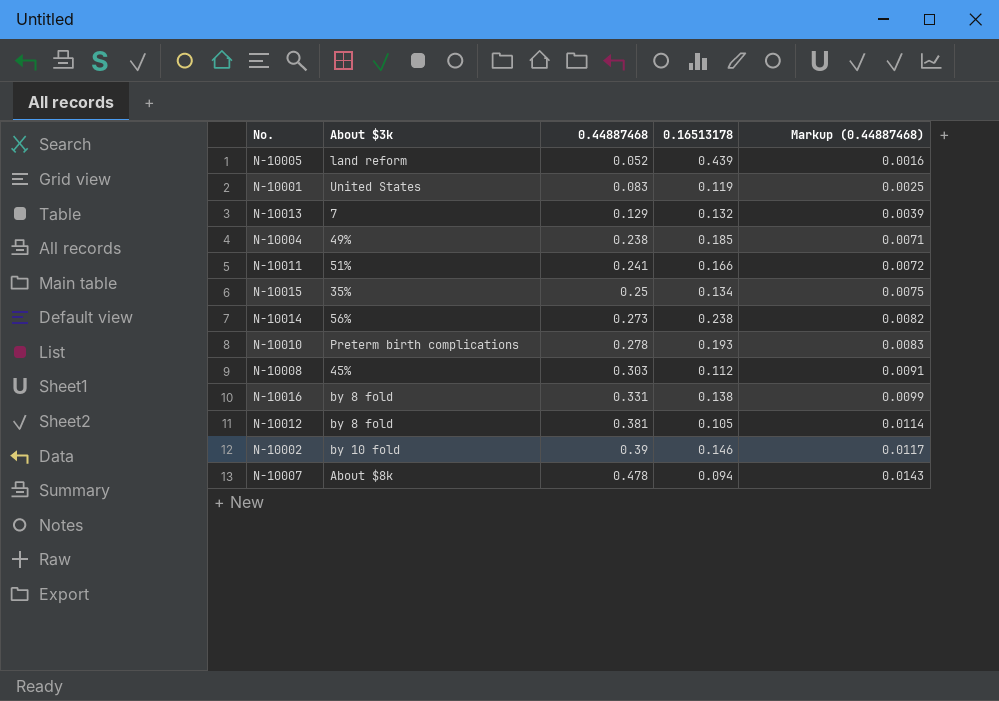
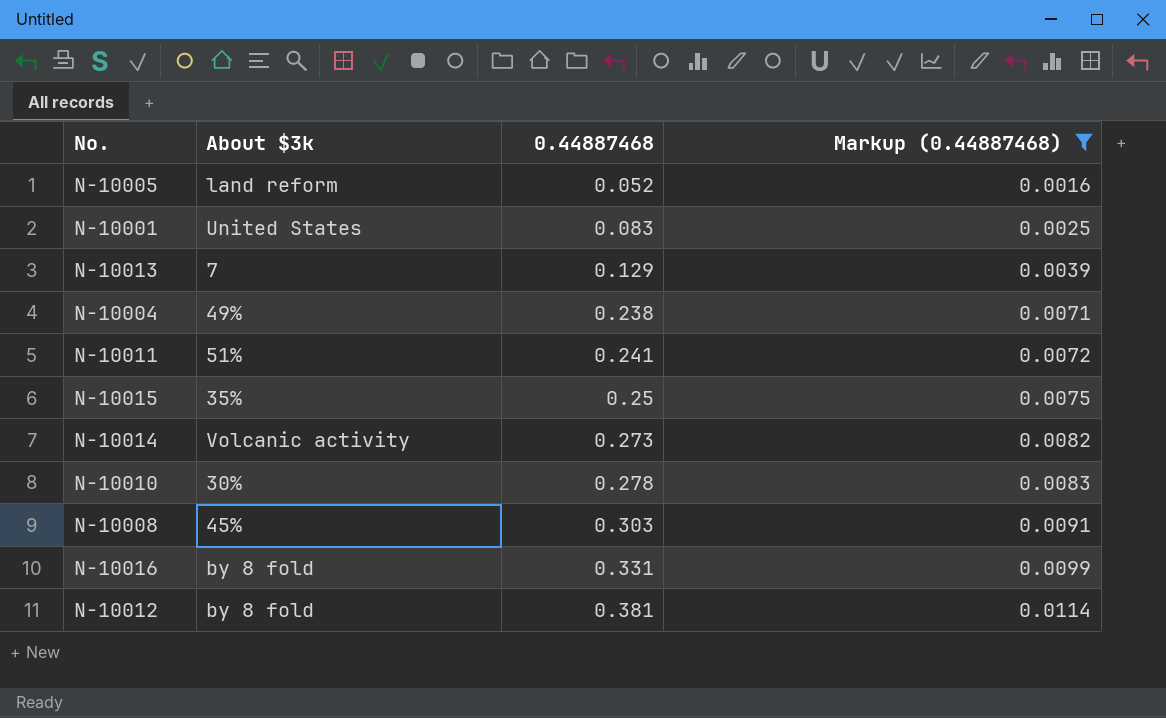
filter: none -> Markup (0.44887468) <= 0.0114
column 0.16513178 | position: 4 -> none
N-10014 | About $3k: 56% -> Volcanic activity
N-10010 | About $3k: Preterm birth complications -> 30%

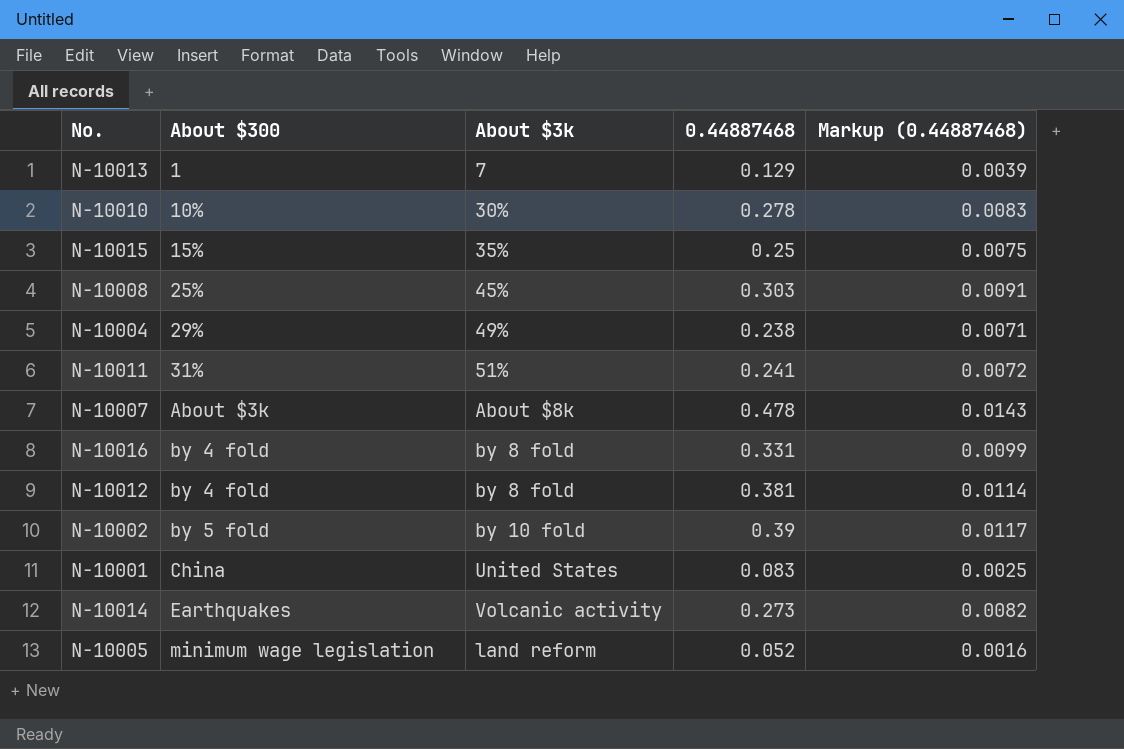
filter: Markup (0.44887468) <= 0.0114 -> none
row order: 0.44887468 ascending -> About $300 ascending
column About $300 | position: none -> 2

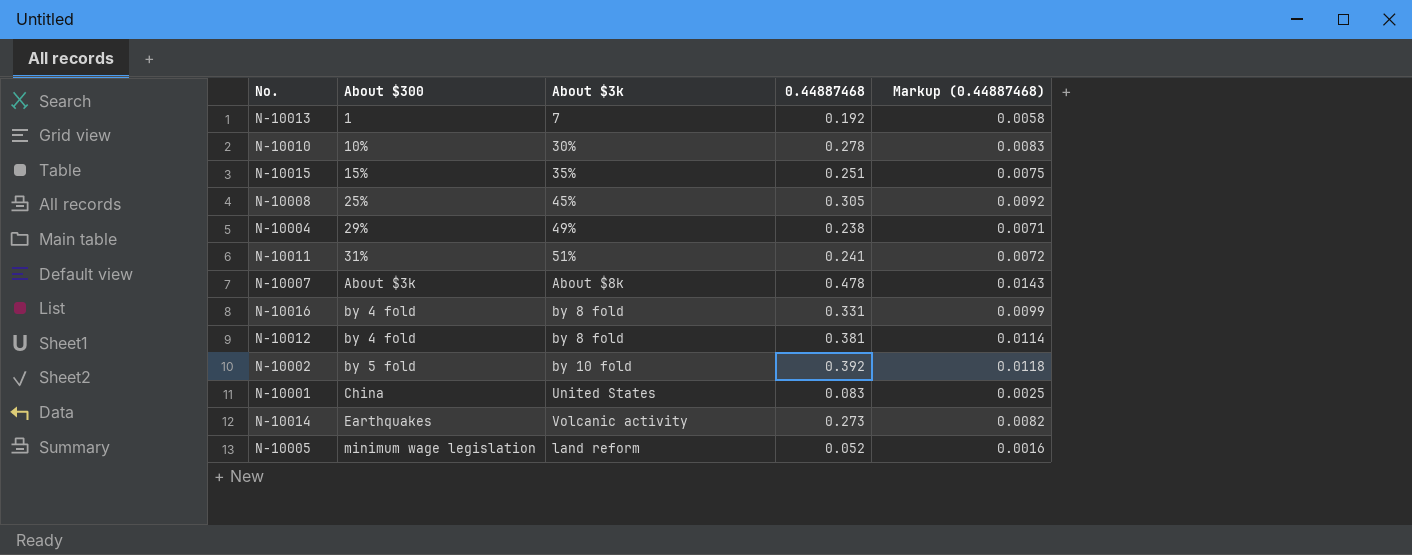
N-10013 | 0.44887468: 0.129 -> 0.192
N-10013 | Markup (0.44887468): 0.0039 -> 0.0058
N-10015 | 0.44887468: 0.25 -> 0.251
N-10008 | 0.44887468: 0.303 -> 0.305
N-10008 | Markup (0.44887468): 0.0091 -> 0.0092
N-10002 | 0.44887468: 0.39 -> 0.392
N-10002 | Markup (0.44887468): 0.0117 -> 0.0118

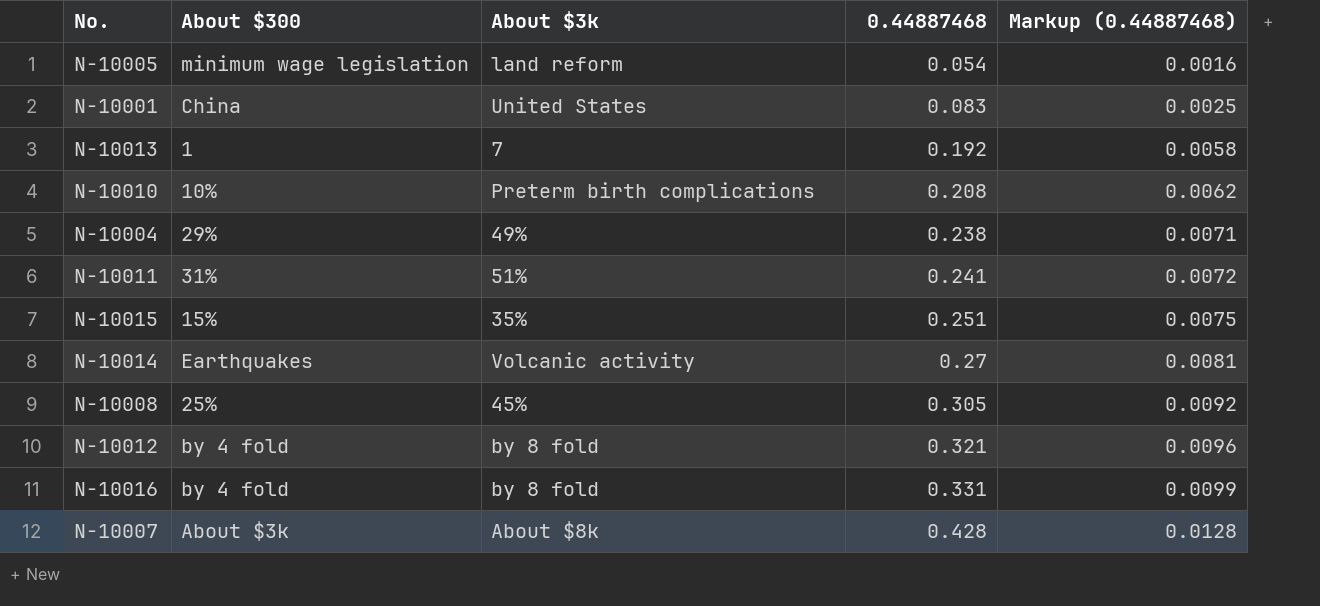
row order: About $300 ascending -> 0.44887468 ascending
row N-10002: by 5 fold | by 10 fold | 0.392 | 0.0118 -> none
N-10005 | 0.44887468: 0.052 -> 0.054
N-10010 | About $3k: 30% -> Preterm birth complications
N-10010 | 0.44887468: 0.278 -> 0.208
N-10010 | Markup (0.44887468): 0.0083 -> 0.0062
N-10014 | 0.44887468: 0.273 -> 0.27
N-10014 | Markup (0.44887468): 0.0082 -> 0.0081
N-10012 | 0.44887468: 0.381 -> 0.321
N-10012 | Markup (0.44887468): 0.0114 -> 0.0096
N-10007 | 0.44887468: 0.478 -> 0.428
N-10007 | Markup (0.44887468): 0.0143 -> 0.0128

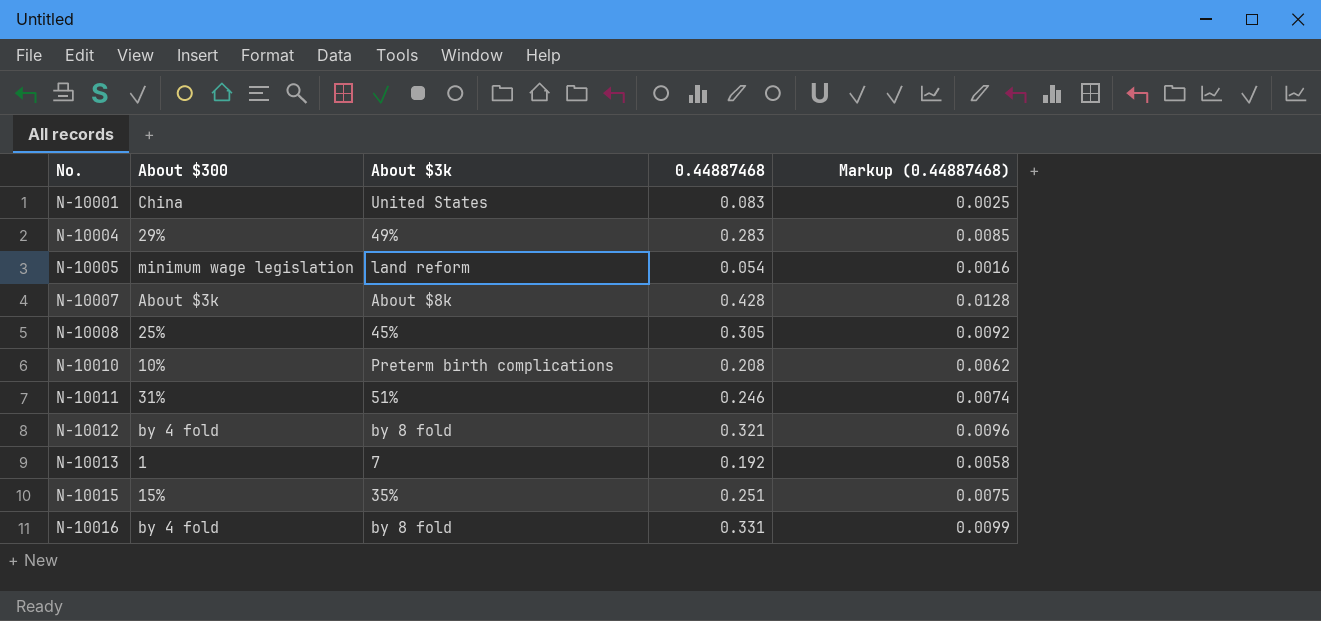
row order: 0.44887468 ascending -> No. ascending
row N-10014: Earthquakes | Volcanic activity | 0.27 | 0.0081 -> none
N-10004 | 0.44887468: 0.238 -> 0.283
N-10004 | Markup (0.44887468): 0.0071 -> 0.0085
N-10011 | 0.44887468: 0.241 -> 0.246
N-10011 | Markup (0.44887468): 0.0072 -> 0.0074

